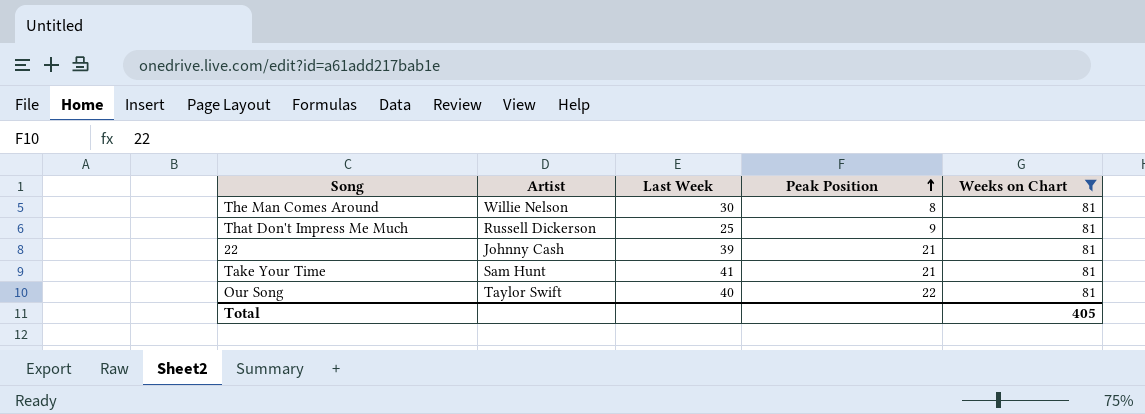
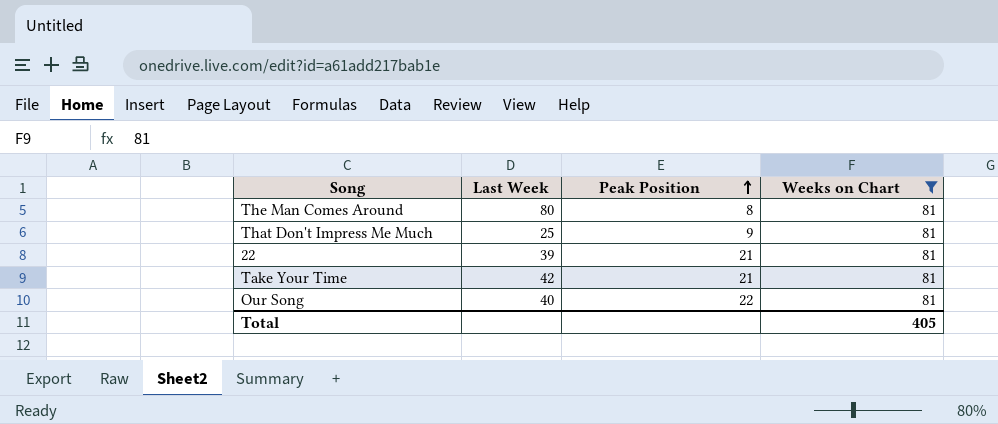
column Artist | position: 2 -> none
The Man Comes Around | Last Week: 30 -> 80
Take Your Time | Last Week: 41 -> 42

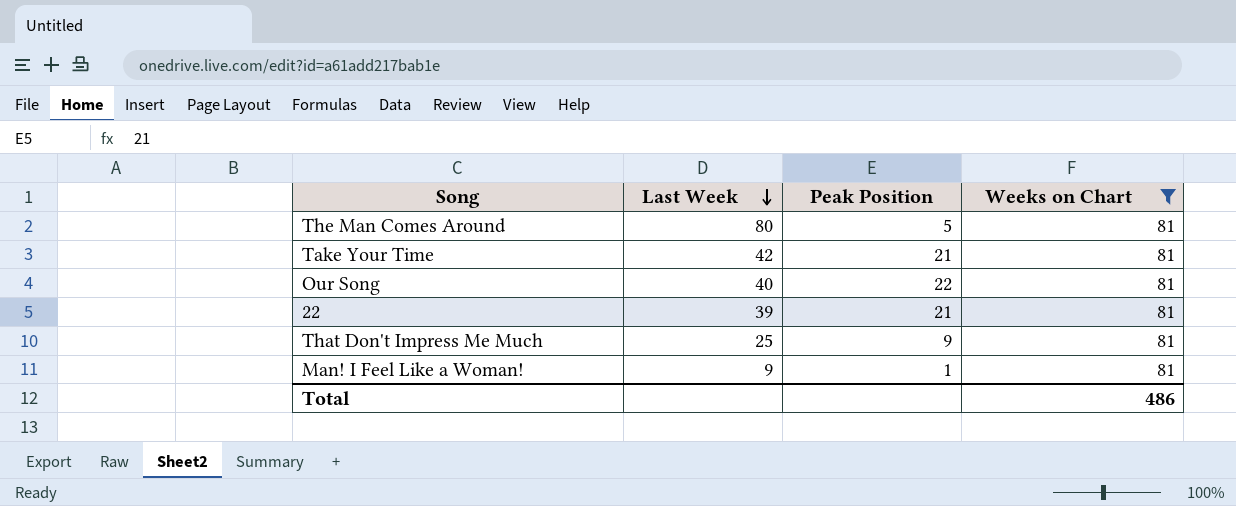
row order: Peak Position ascending -> Last Week descending
The Man Comes Around | Peak Position: 8 -> 5
row Man! I Feel Like a Woman!: none -> 9 | 1 | 81
Total | Weeks on Chart: 405 -> 486

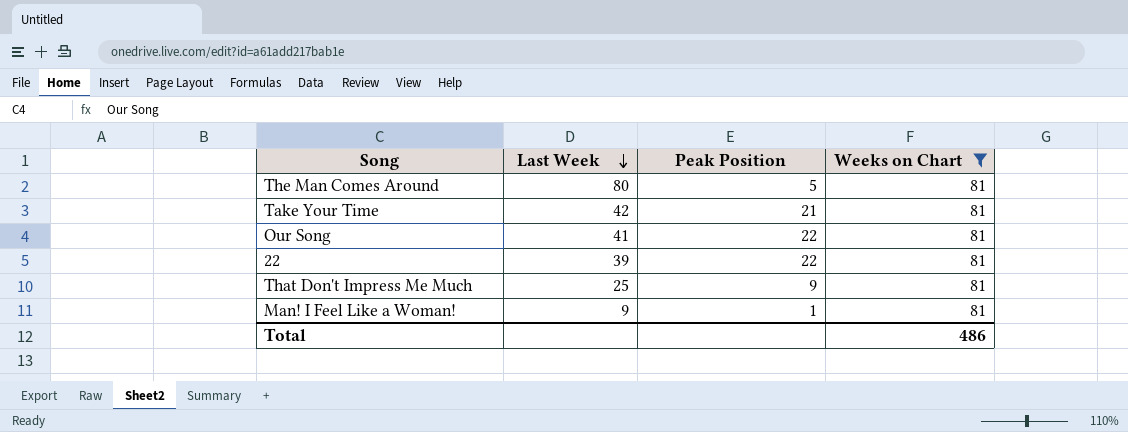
Our Song | Last Week: 40 -> 41
22 | Peak Position: 21 -> 22

